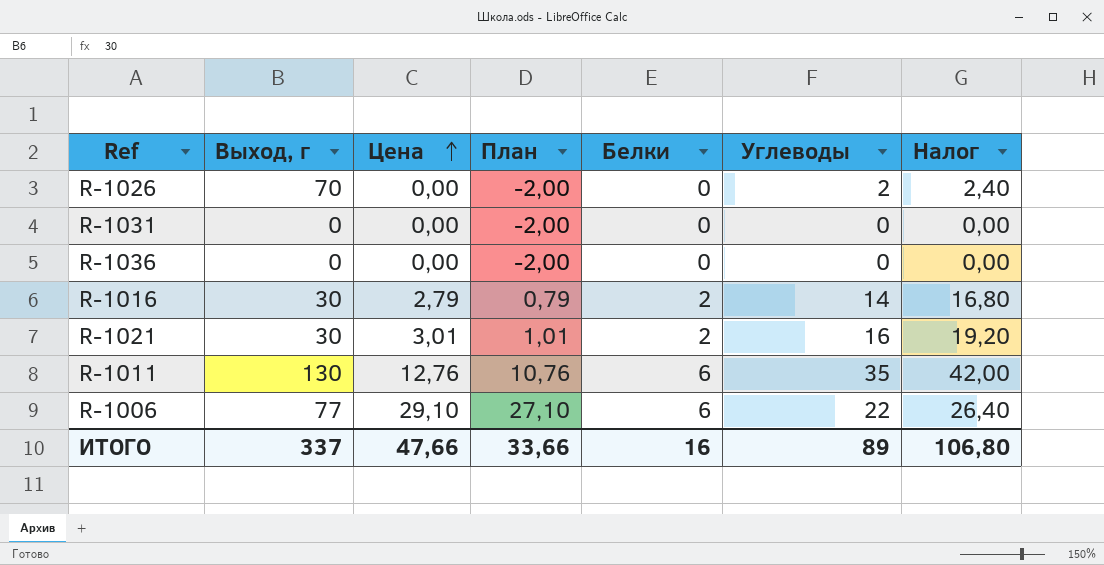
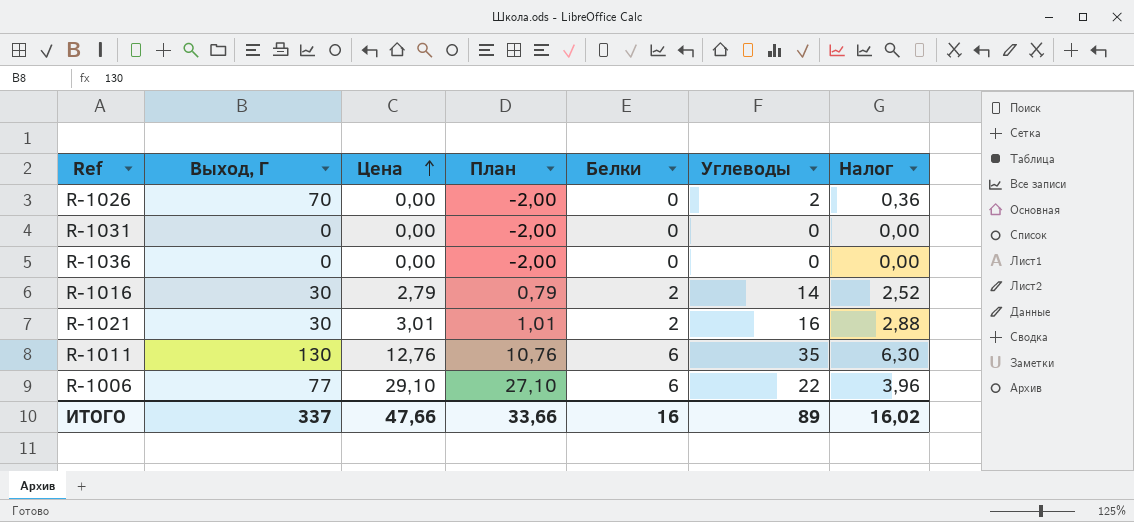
column name: Выход, г -> Выход, Г
column Налог | formula: [Углеводы] * 1,2 -> [Углеводы] * 0,18
ИТОГО | Налог: 106,80 -> 16,02

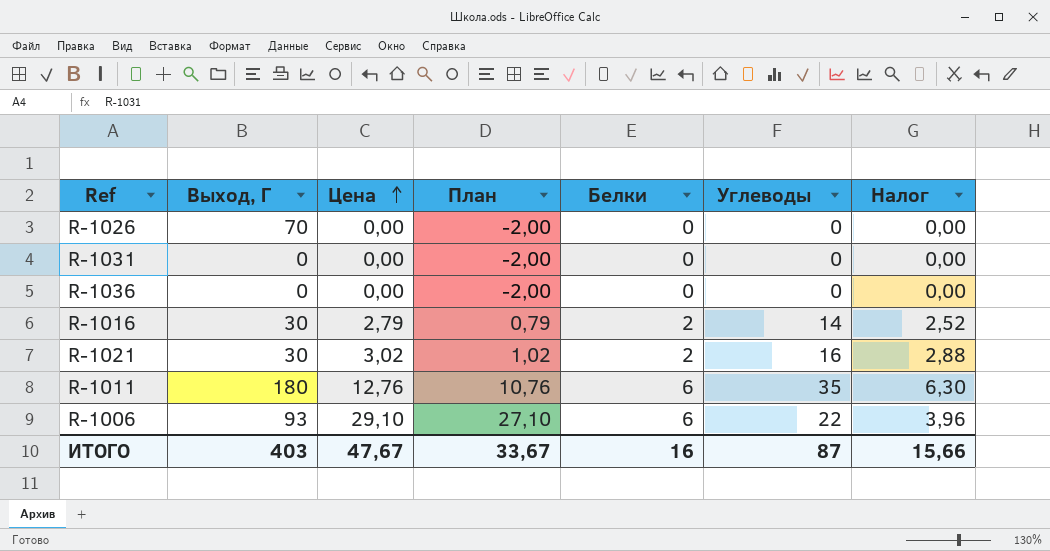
R-1026 | Углеводы: 2 -> 0
R-1026 | Налог: 0,36 -> 0,00
R-1021 | Цена: 3,01 -> 3,02
R-1021 | План: 1,01 -> 1,02
R-1011 | Выход, Г: 130 -> 180
R-1006 | Выход, Г: 77 -> 93
ИТОГО | Выход, Г: 337 -> 403
ИТОГО | Цена: 47,66 -> 47,67
ИТОГО | План: 33,66 -> 33,67
ИТОГО | Углеводы: 89 -> 87
ИТОГО | Налог: 16,02 -> 15,66

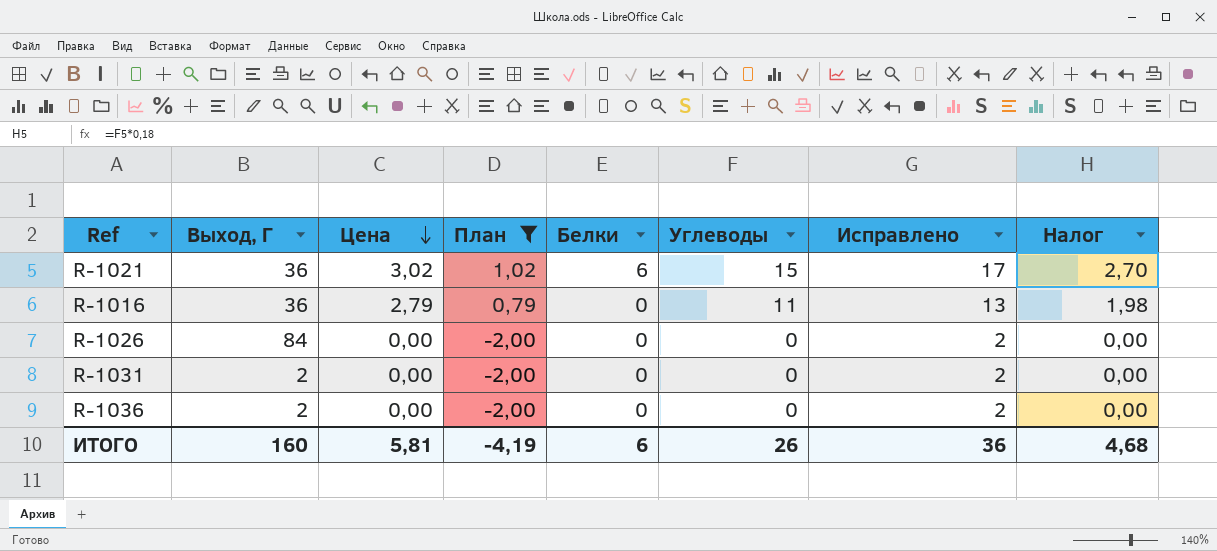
filter: none -> План <= 1,02
row order: Цена ascending -> Цена descending
column Исправлено | formula: none -> [Углеводы] + 2
R-1021 | Выход, Г: 30 -> 36
R-1021 | Белки: 2 -> 6
R-1021 | Углеводы: 16 -> 15
R-1021 | Налог: 2,88 -> 2,70
R-1016 | Выход, Г: 30 -> 36
R-1016 | Белки: 2 -> 0
R-1016 | Углеводы: 14 -> 11
R-1016 | Налог: 2,52 -> 1,98
R-1026 | Выход, Г: 70 -> 84
R-1031 | Выход, Г: 0 -> 2
R-1036 | Выход, Г: 0 -> 2
ИТОГО | Выход, Г: 403 -> 160
ИТОГО | Цена: 47,67 -> 5,81
ИТОГО | План: 33,67 -> -4,19
ИТОГО | Белки: 16 -> 6
ИТОГО | Углеводы: 87 -> 26
ИТОГО | Налог: 15,66 -> 4,68

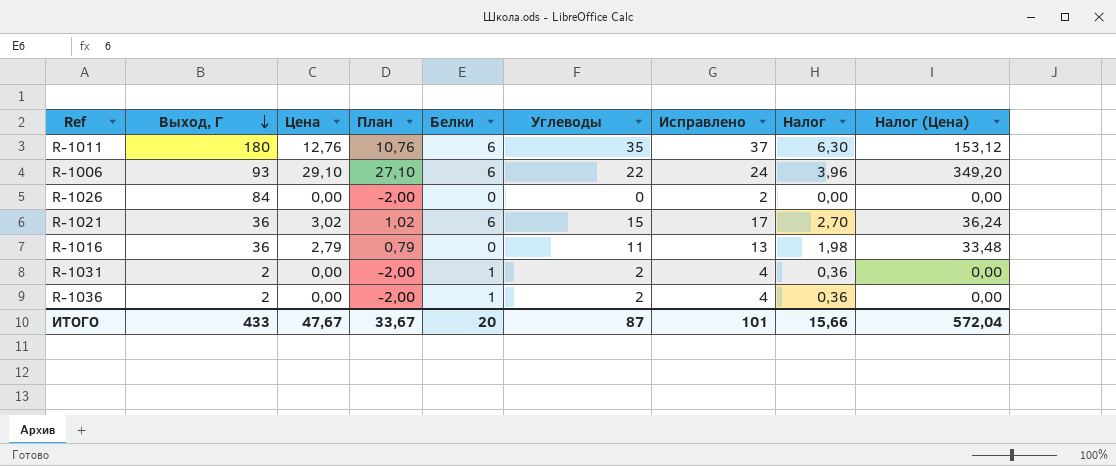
filter: План <= 1,02 -> none
row order: Цена descending -> Выход, Г descending
column Налог (Цена) | formula: none -> [Цена] * 12
R-1031 | Белки: 0 -> 1
R-1031 | Углеводы: 0 -> 2
R-1031 | Исправлено: 2 -> 4
R-1031 | Налог: 0,00 -> 0,36
R-1036 | Белки: 0 -> 1
R-1036 | Углеводы: 0 -> 2
R-1036 | Исправлено: 2 -> 4
R-1036 | Налог: 0,00 -> 0,36
ИТОГО | Выход, Г: 160 -> 433
ИТОГО | Цена: 5,81 -> 47,67
ИТОГО | План: -4,19 -> 33,67
ИТОГО | Белки: 6 -> 20
ИТОГО | Углеводы: 26 -> 87
ИТОГО | Исправлено: 36 -> 101
ИТОГО | Налог: 4,68 -> 15,66

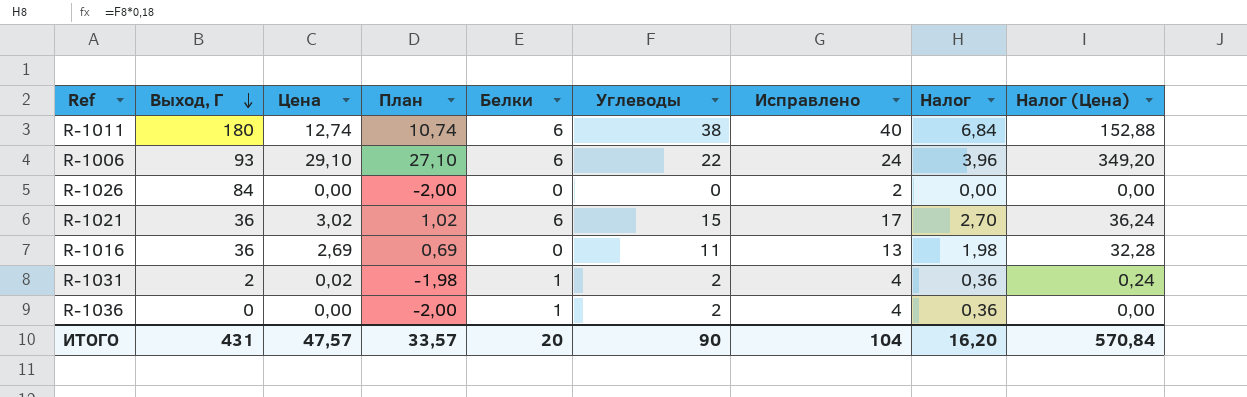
R-1011 | Цена: 12,76 -> 12,74
R-1011 | План: 10,76 -> 10,74
R-1011 | Углеводы: 35 -> 38
R-1011 | Исправлено: 37 -> 40
R-1011 | Налог: 6,30 -> 6,84
R-1011 | Налог (Цена): 153,12 -> 152,88
R-1016 | Цена: 2,79 -> 2,69
R-1016 | План: 0,79 -> 0,69
R-1016 | Налог (Цена): 33,48 -> 32,28
R-1031 | Цена: 0,00 -> 0,02
R-1031 | План: -2,00 -> -1,98
R-1031 | Налог (Цена): 0,00 -> 0,24
R-1036 | Выход, Г: 2 -> 0
ИТОГО | Выход, Г: 433 -> 431
ИТОГО | Цена: 47,67 -> 47,57
ИТОГО | План: 33,67 -> 33,57
ИТОГО | Углеводы: 87 -> 90
ИТОГО | Исправлено: 101 -> 104
ИТОГО | Налог: 15,66 -> 16,20
ИТОГО | Налог (Цена): 572,04 -> 570,84

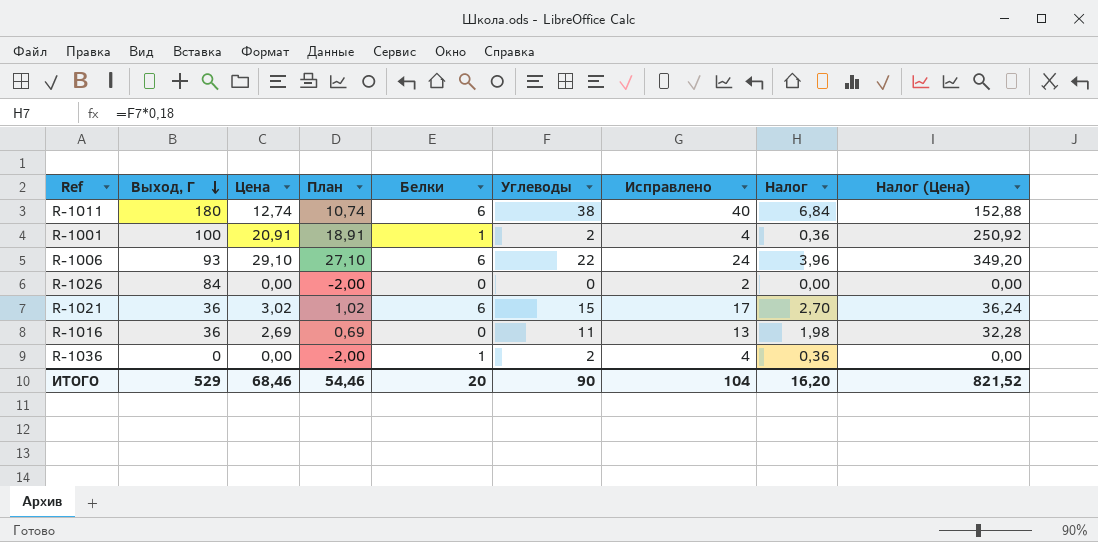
row R-1031: 2 | 0,02 | -1,98 | 1 | 2 | 4 | 0,36 | 0,24 -> none
row R-1001: none -> 100 | 20,91 | 18,91 | 1 | 2 | 4 | 0,36 | 250,92
ИТОГО | Выход, Г: 431 -> 529
ИТОГО | Цена: 47,57 -> 68,46
ИТОГО | План: 33,57 -> 54,46
ИТОГО | Налог (Цена): 570,84 -> 821,52

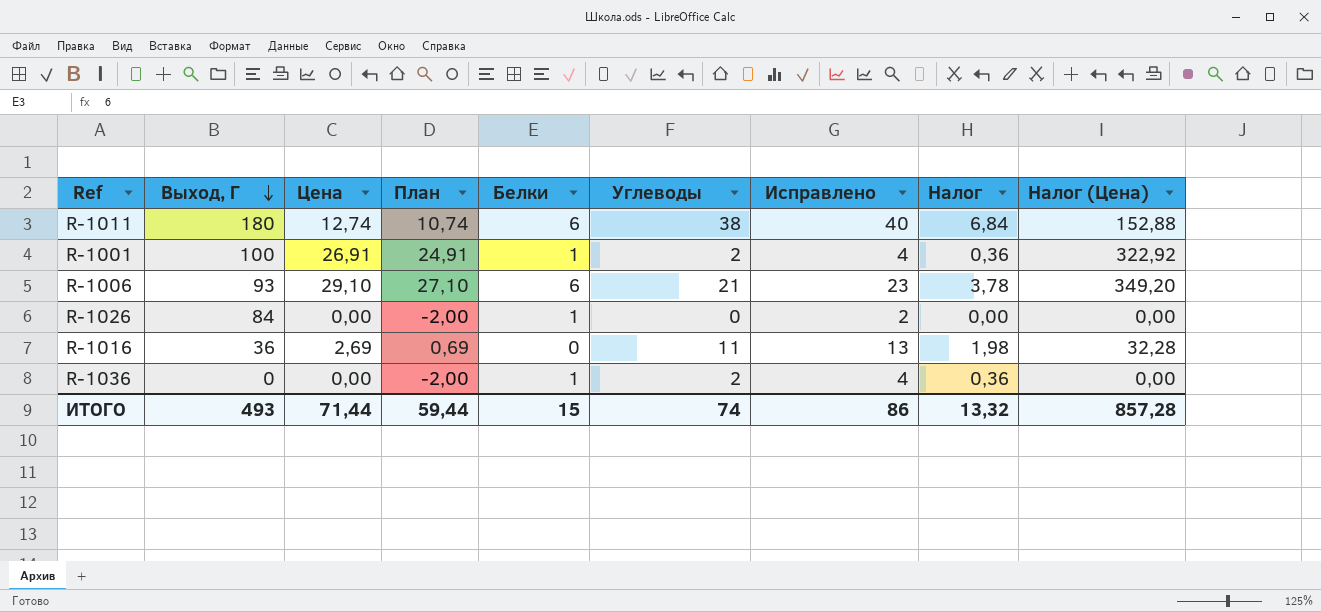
row R-1021: 36 | 3,02 | 1,02 | 6 | 15 | 17 | 2,70 | 36,24 -> none
R-1001 | Цена: 20,91 -> 26,91
R-1001 | План: 18,91 -> 24,91
R-1001 | Налог (Цена): 250,92 -> 322,92
R-1006 | Углеводы: 22 -> 21
R-1006 | Исправлено: 24 -> 23
R-1006 | Налог: 3,96 -> 3,78
R-1026 | Белки: 0 -> 1
ИТОГО | Выход, Г: 529 -> 493
ИТОГО | Цена: 68,46 -> 71,44
ИТОГО | План: 54,46 -> 59,44
ИТОГО | Белки: 20 -> 15
ИТОГО | Углеводы: 90 -> 74
ИТОГО | Исправлено: 104 -> 86
ИТОГО | Налог: 16,20 -> 13,32
ИТОГО | Налог (Цена): 821,52 -> 857,28

